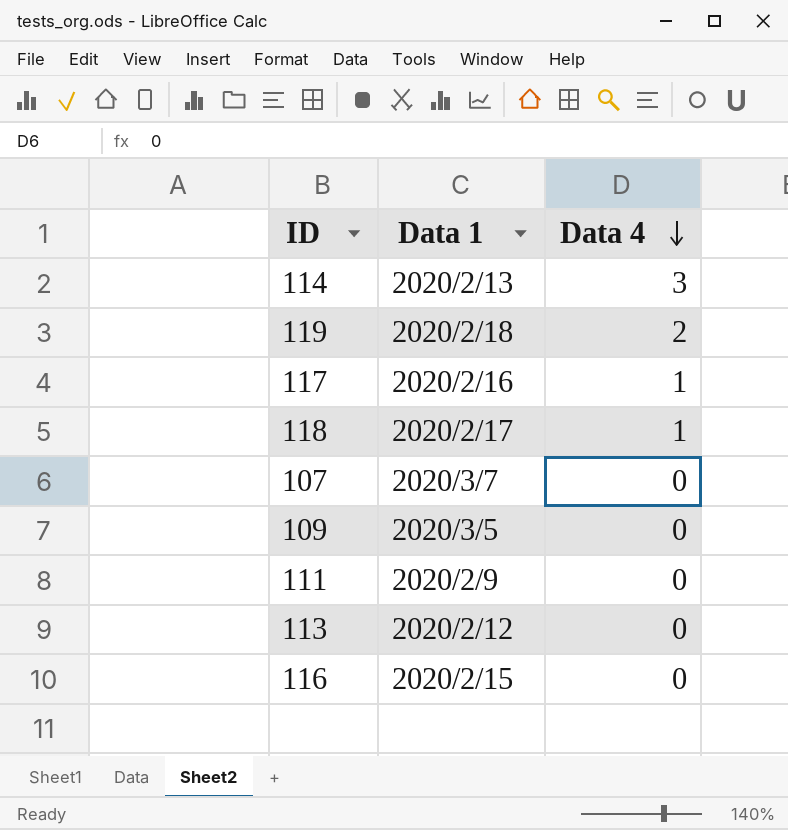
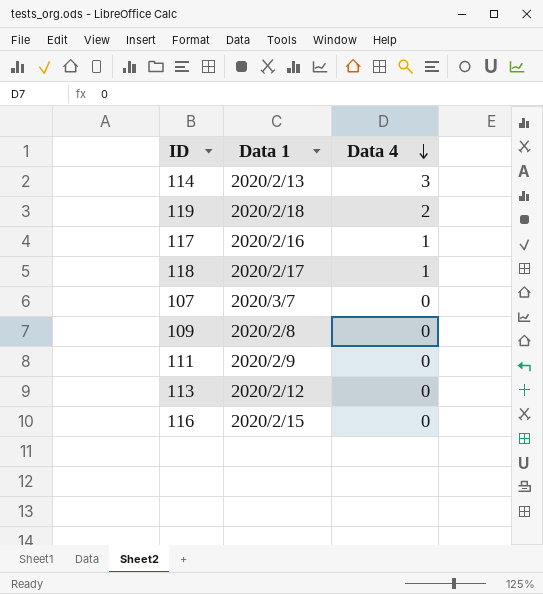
109 | Data 1: 2020/3/5 -> 2020/2/8

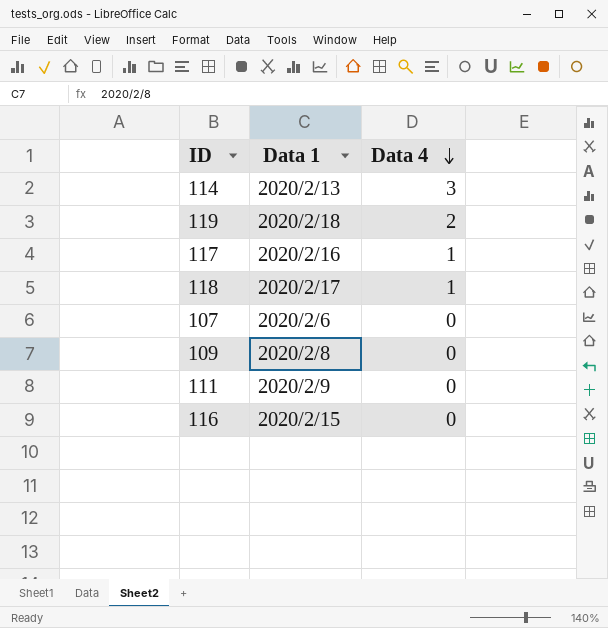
row 113: 2020/2/12 | 0 -> none
107 | Data 1: 2020/3/7 -> 2020/2/6

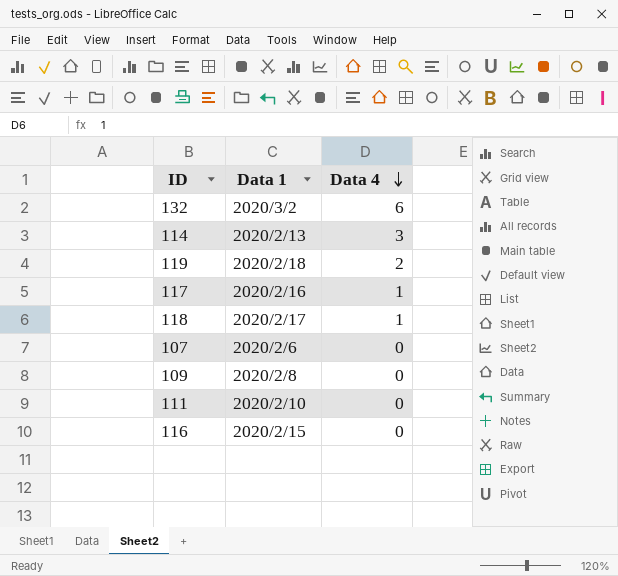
row 132: none -> 2020/3/2 | 6
111 | Data 1: 2020/2/9 -> 2020/2/10

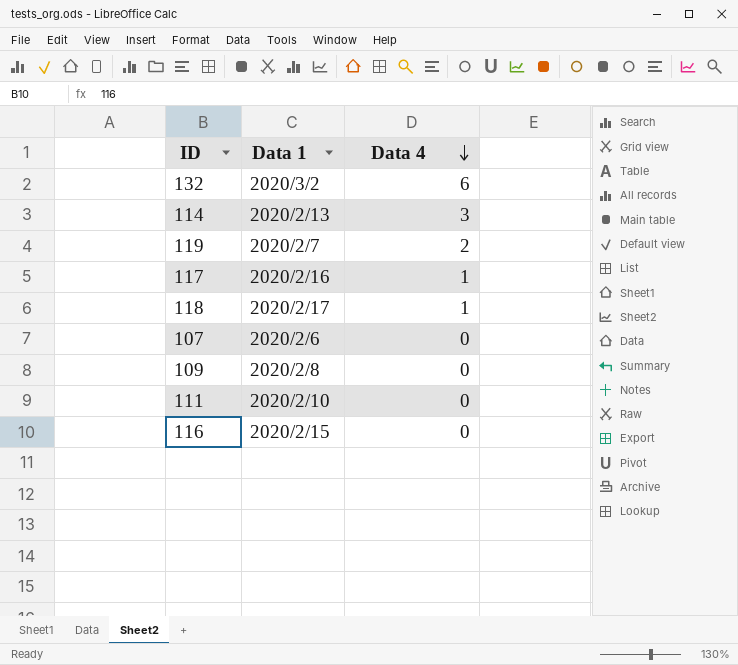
119 | Data 1: 2020/2/18 -> 2020/2/7

